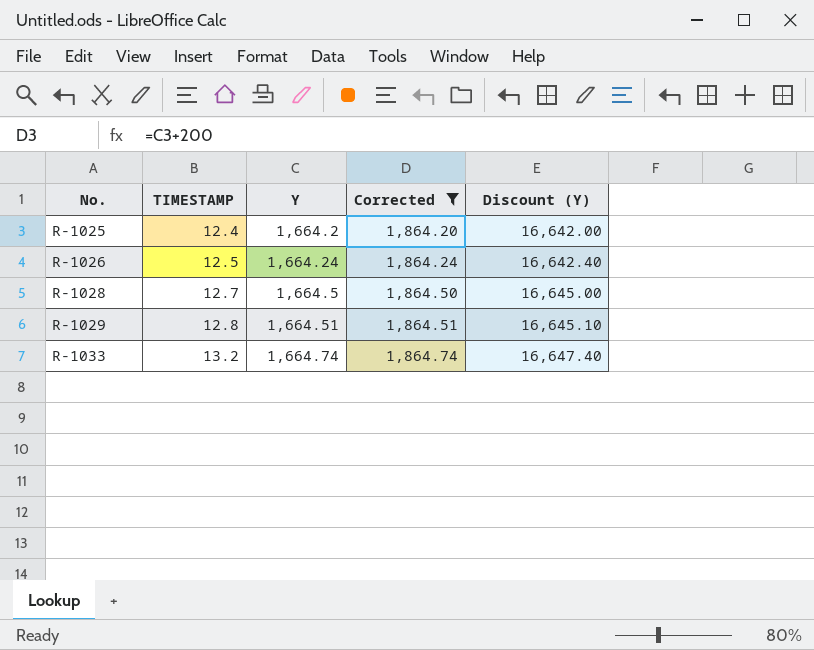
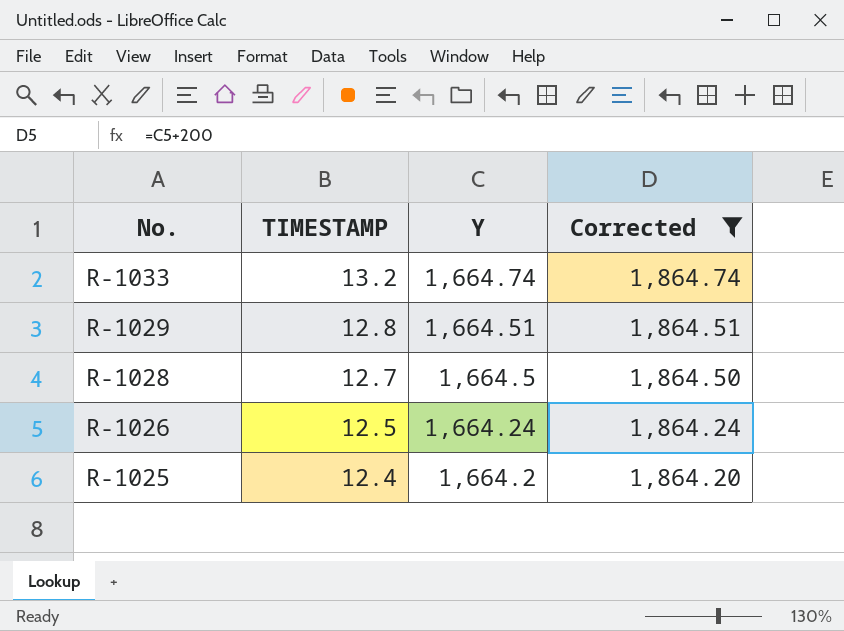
row order: No. ascending -> No. descending
column Discount (Y) | formula: [Y] * 10 -> none

